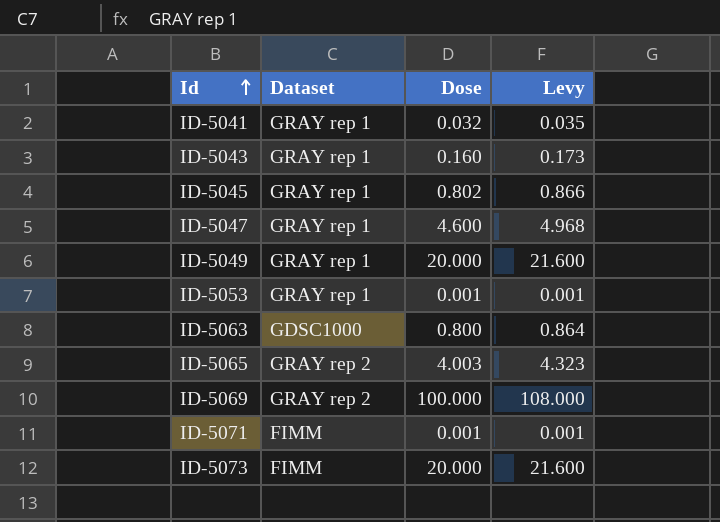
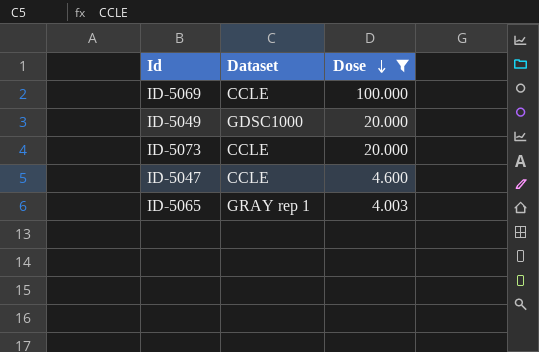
filter: none -> Dose >= 4.003
row order: Id ascending -> Dose descending
column Levy | formula: [Dose] * 1.08 -> none
ID-5069 | Dataset: GRAY rep 2 -> CCLE
ID-5049 | Dataset: GRAY rep 1 -> GDSC1000
ID-5073 | Dataset: FIMM -> CCLE
ID-5047 | Dataset: GRAY rep 1 -> CCLE
ID-5065 | Dataset: GRAY rep 2 -> GRAY rep 1

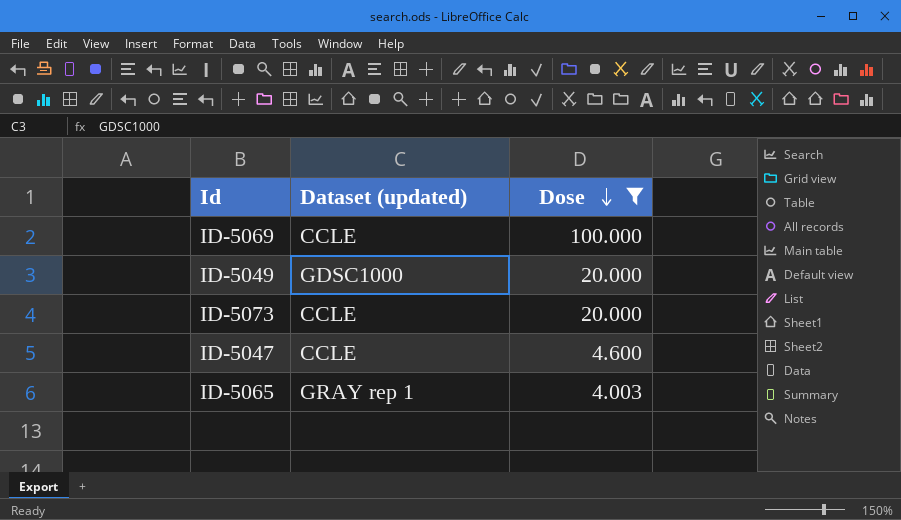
column name: Dataset -> Dataset (updated)

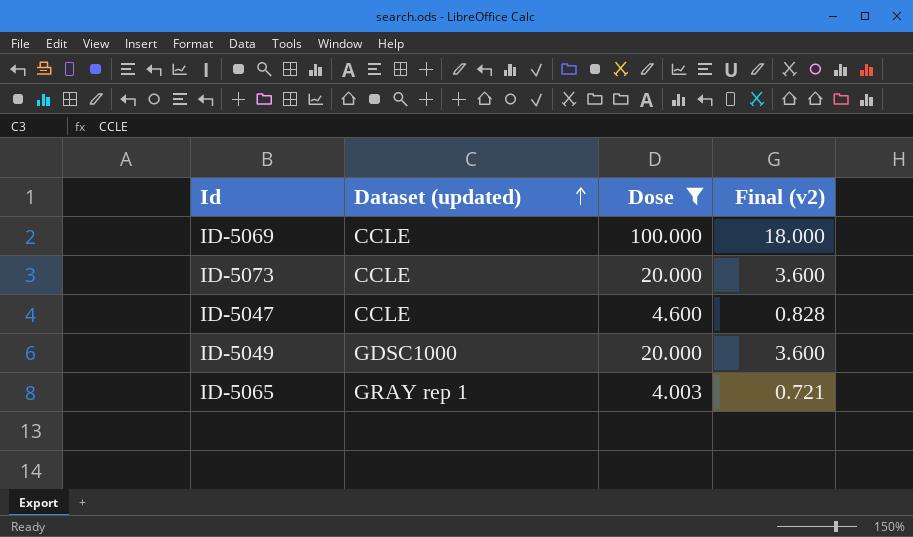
row order: Dose descending -> Dataset (updated) ascending
column Final (v2) | formula: none -> [Dose] * 0.18

